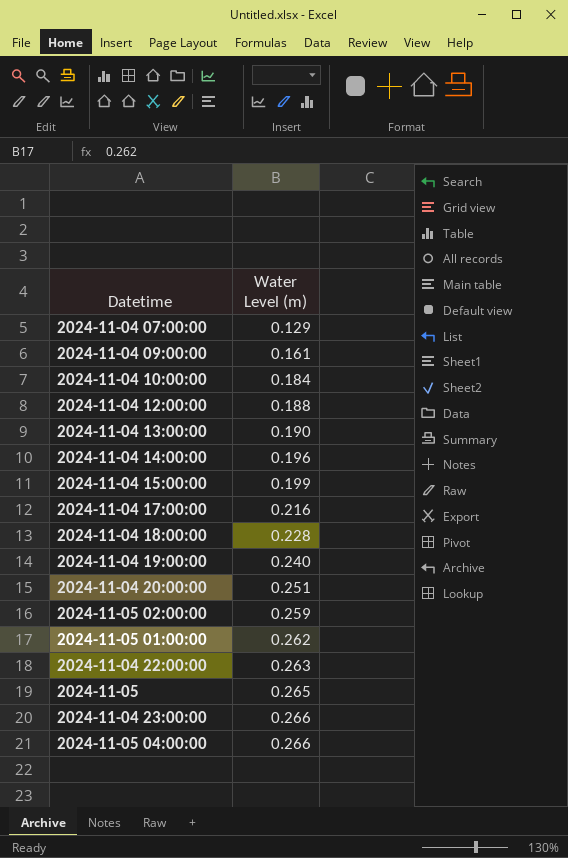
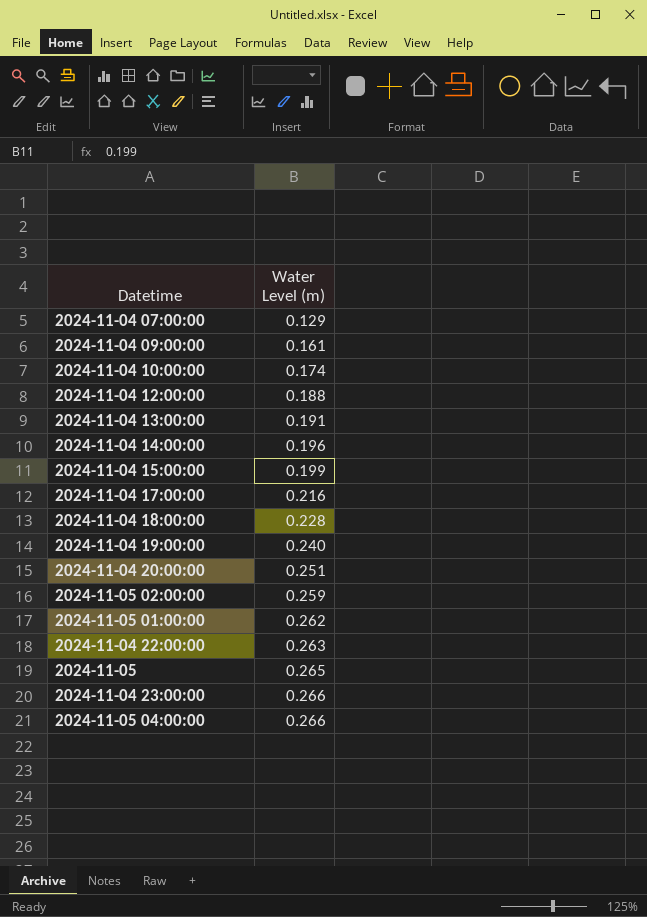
2024-11-04 10:00:00 | Water Level (m): 0.184 -> 0.174
2024-11-04 13:00:00 | Water Level (m): 0.190 -> 0.191

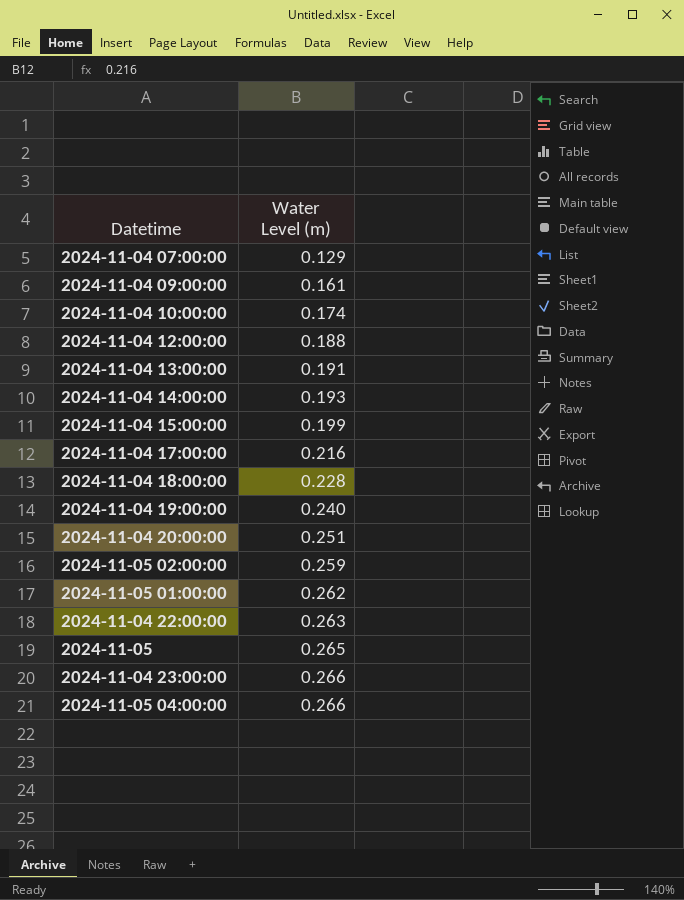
2024-11-04 14:00:00 | Water Level (m): 0.196 -> 0.193

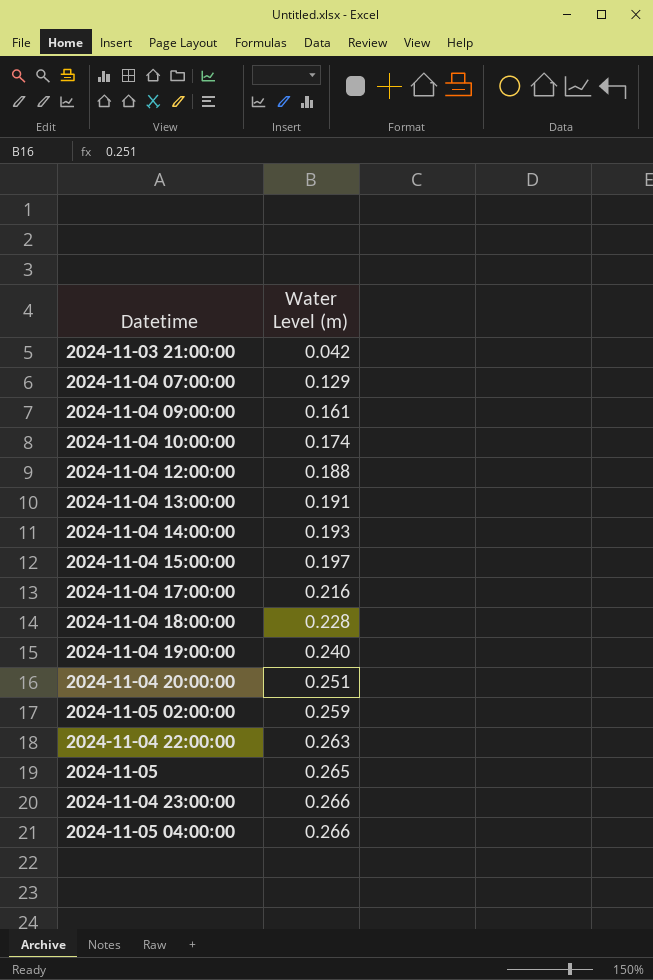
row 2024-11-05 01:00:00: 0.262 -> none
row 2024-11-03 21:00:00: none -> 0.042
2024-11-04 15:00:00 | Water Level (m): 0.199 -> 0.197

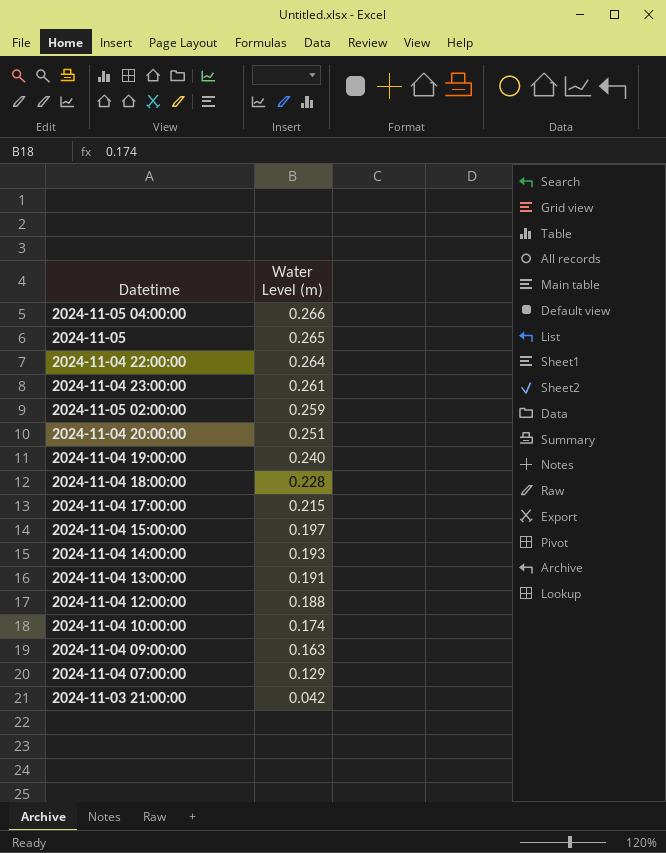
row order: Water Level (m) ascending -> Water Level (m) descending
2024-11-04 22:00:00 | Water Level (m): 0.263 -> 0.264
2024-11-04 23:00:00 | Water Level (m): 0.266 -> 0.261
2024-11-04 17:00:00 | Water Level (m): 0.216 -> 0.215
2024-11-04 09:00:00 | Water Level (m): 0.161 -> 0.163

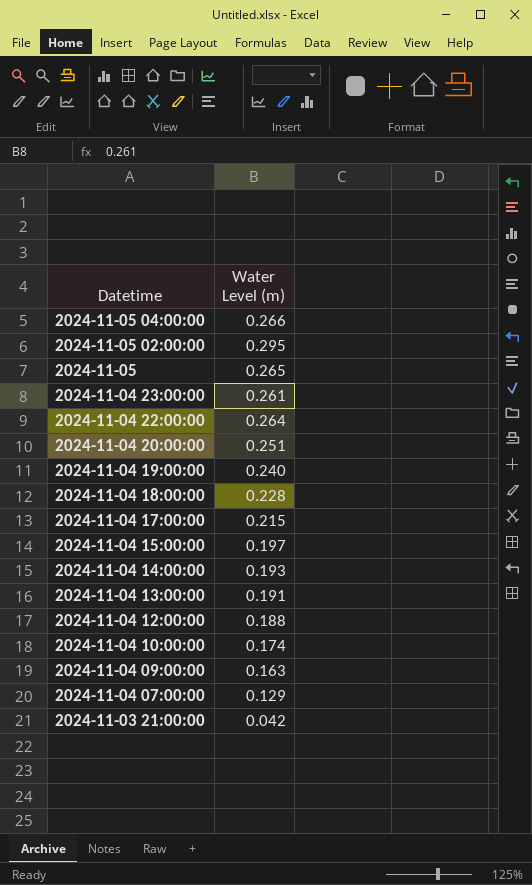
row order: Water Level (m) descending -> Datetime descending
2024-11-05 02:00:00 | Water Level (m): 0.259 -> 0.295

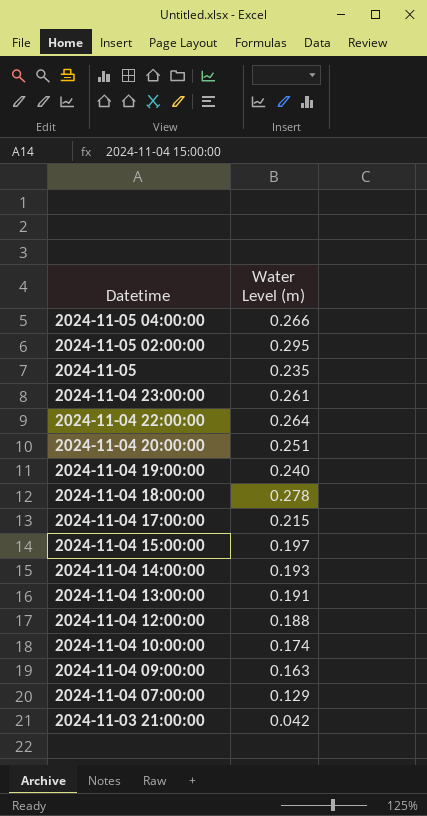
2024-11-05 | Water Level (m): 0.265 -> 0.235
2024-11-04 18:00:00 | Water Level (m): 0.228 -> 0.278

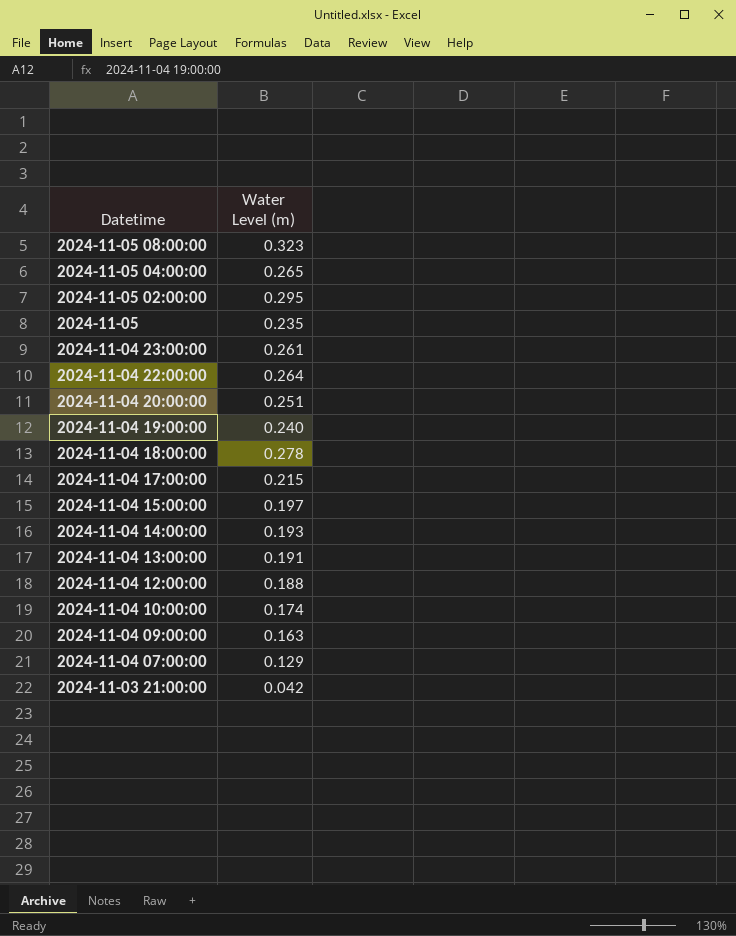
row 2024-11-05 08:00:00: none -> 0.323
2024-11-05 04:00:00 | Water Level (m): 0.266 -> 0.265

